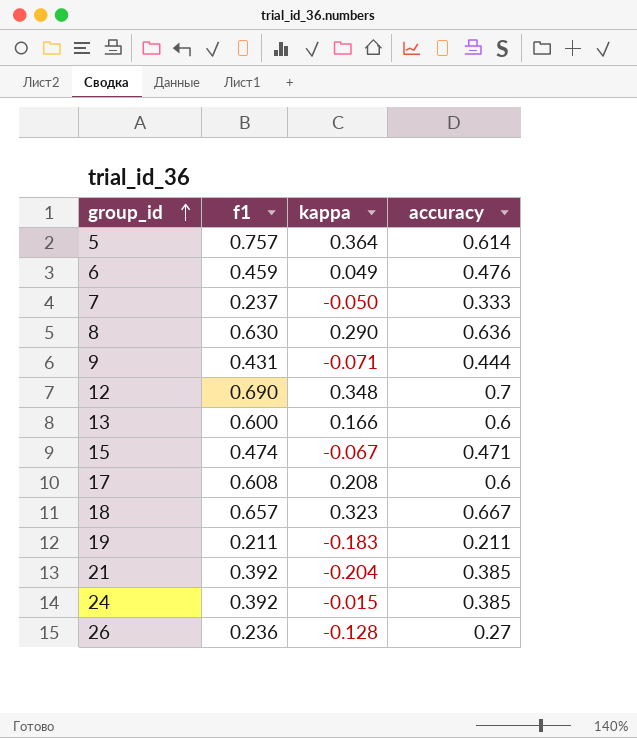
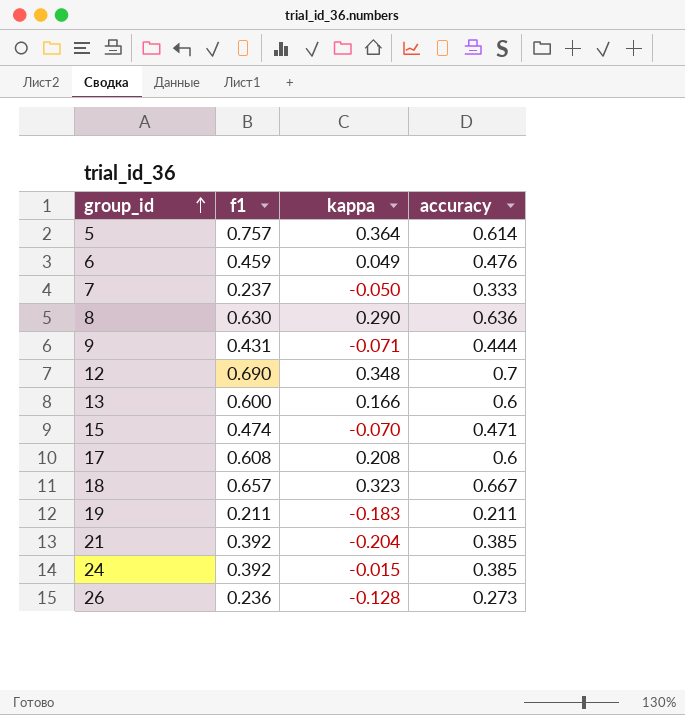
15 | kappa: -0.067 -> -0.070
26 | accuracy: 0.27 -> 0.273

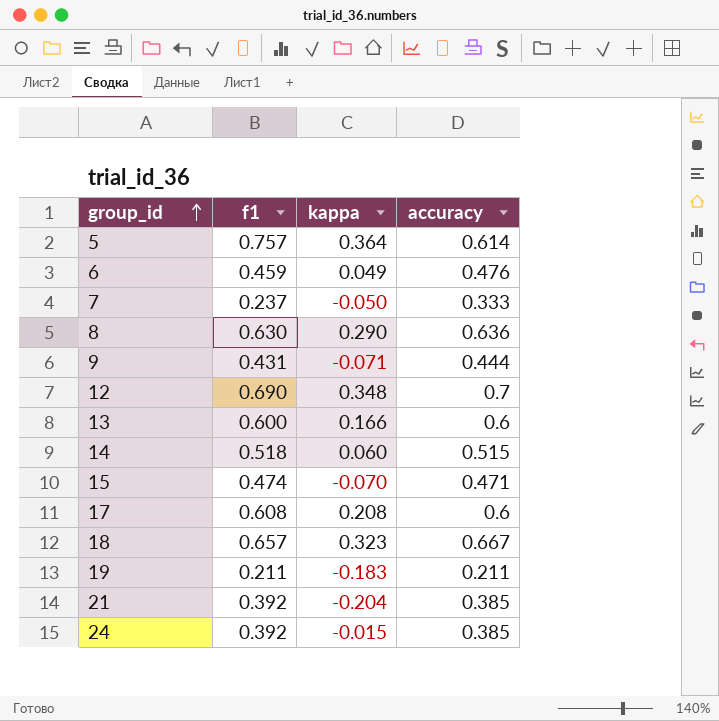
row 26: 0.236 | -0.128 | 0.273 -> none
row 14: none -> 0.518 | 0.060 | 0.515

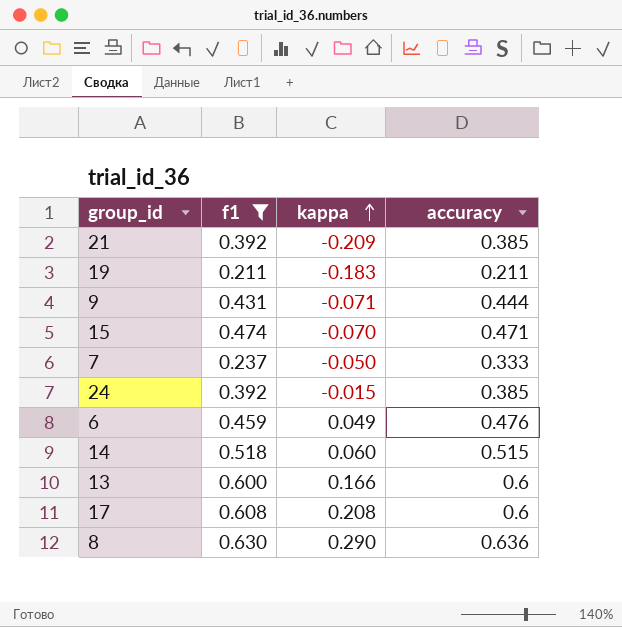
filter: none -> f1 <= 0.630
row order: group_id ascending -> kappa ascending
21 | kappa: -0.204 -> -0.209

